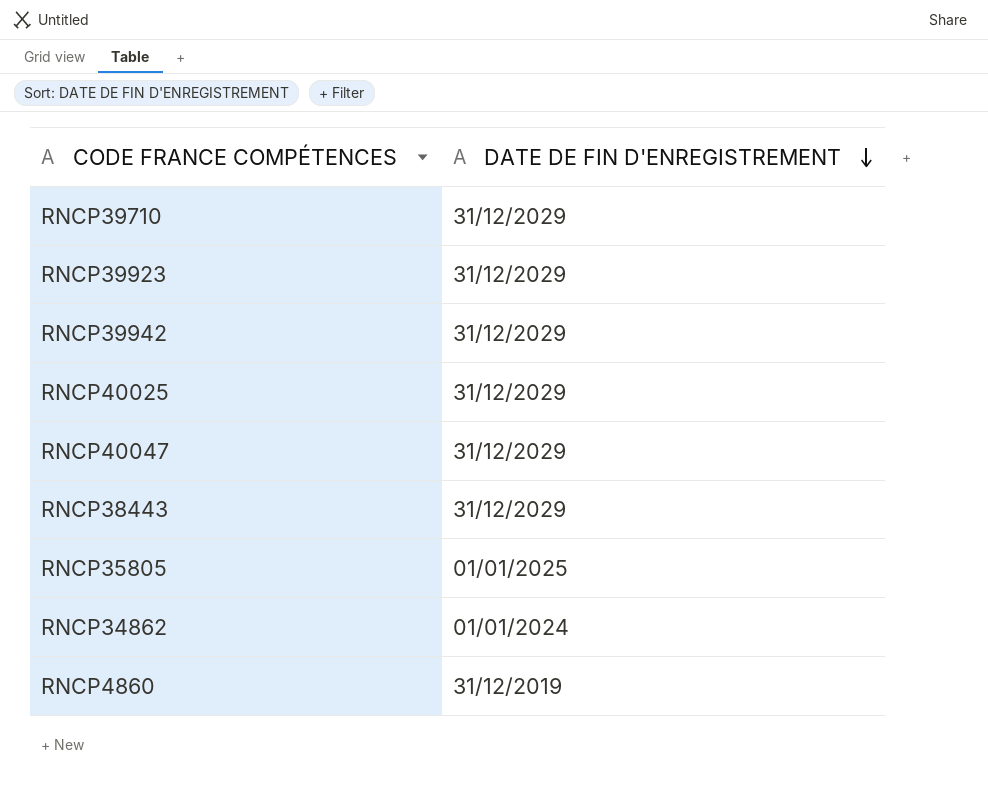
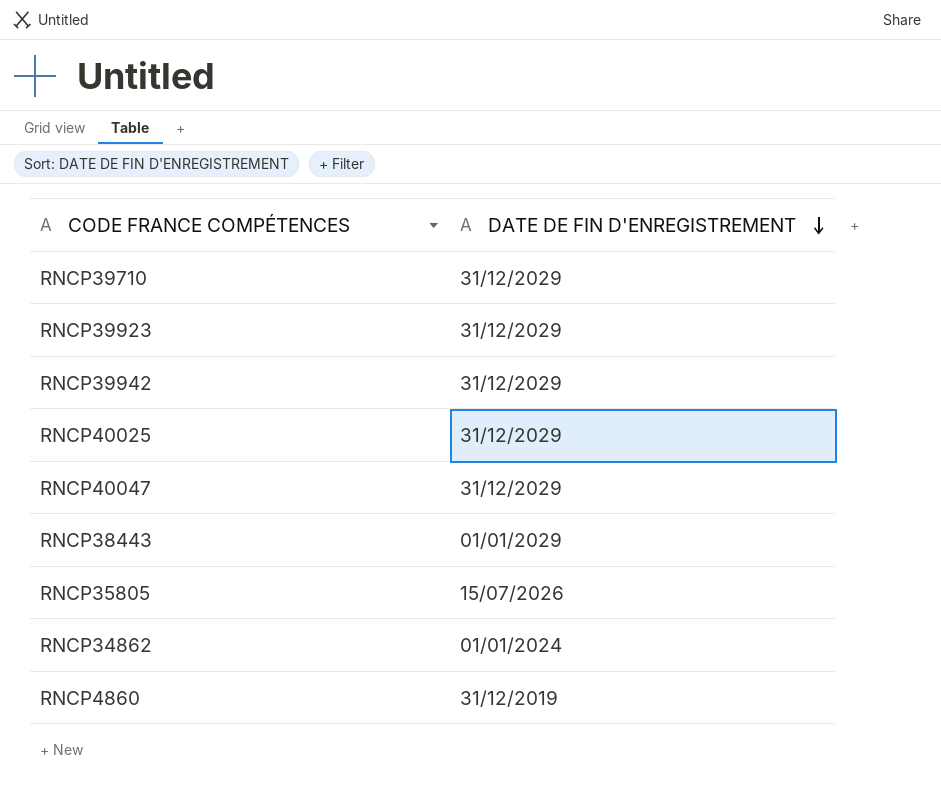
RNCP38443 | DATE DE FIN D'ENREGISTREMENT: 31/12/2029 -> 01/01/2029
RNCP35805 | DATE DE FIN D'ENREGISTREMENT: 01/01/2025 -> 15/07/2026

